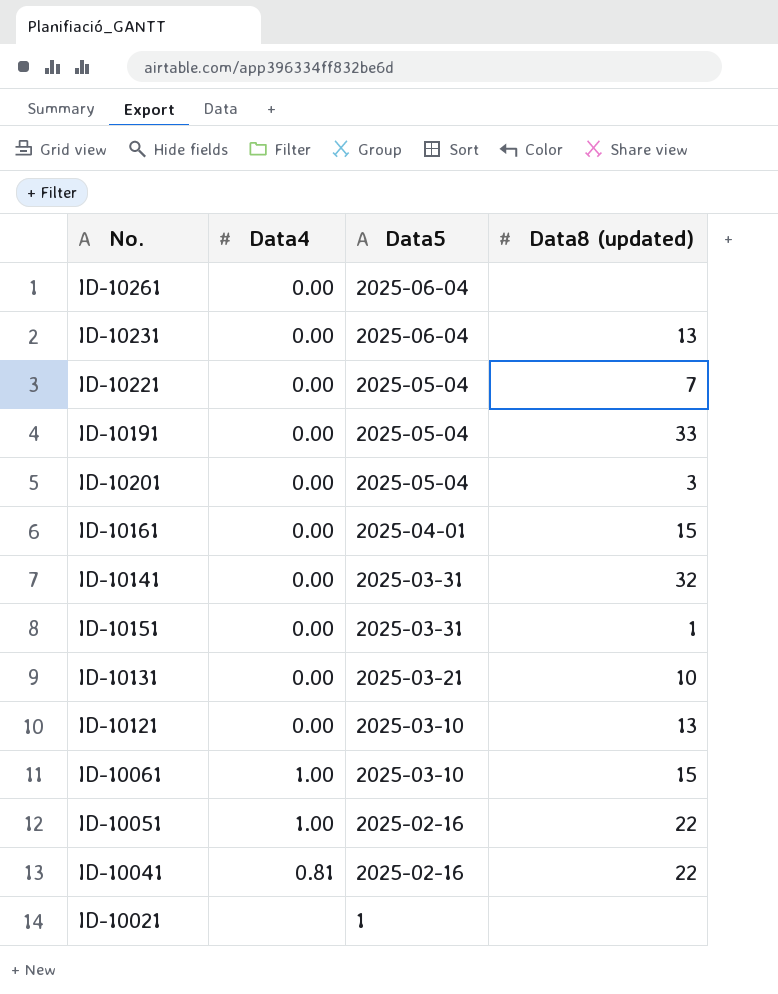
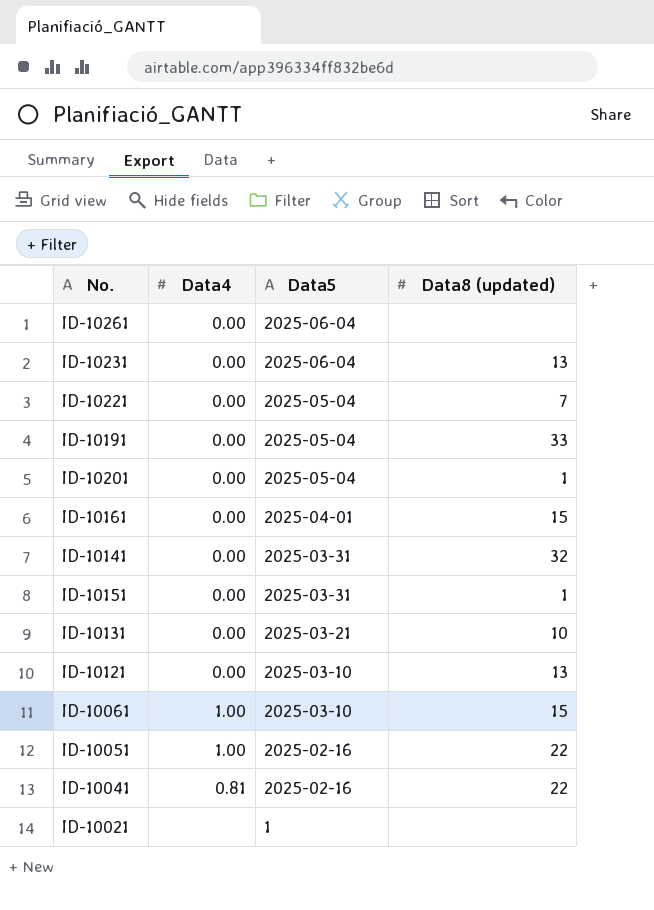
ID-10201 | Data8 (updated): 3 -> 1

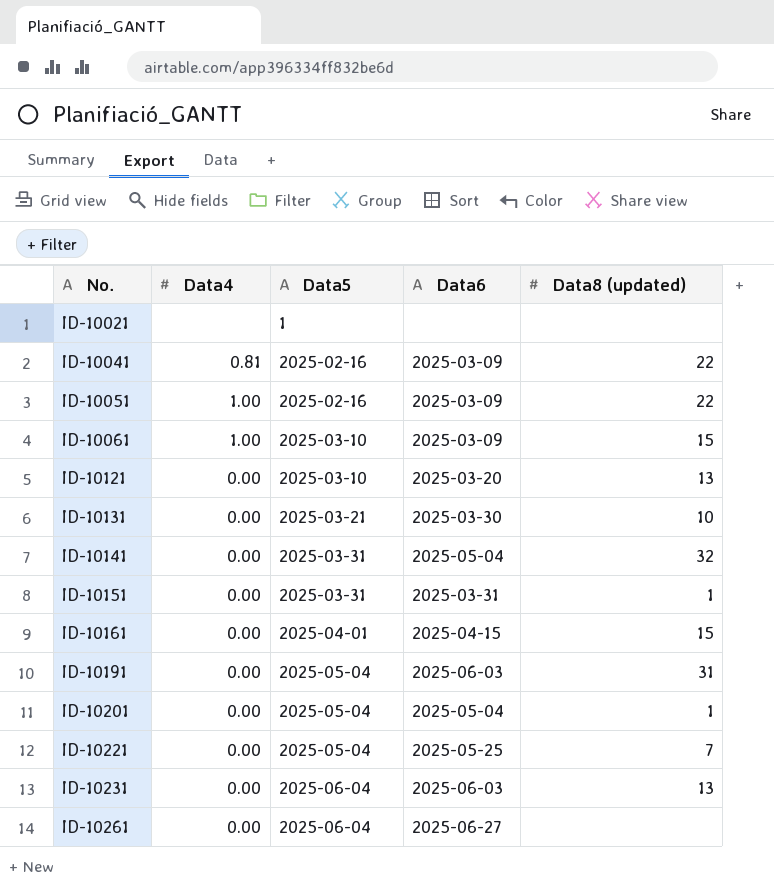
row order: Data5 descending -> No. ascending
column Data6 | position: none -> 4
ID-10191 | Data8 (updated): 33 -> 31

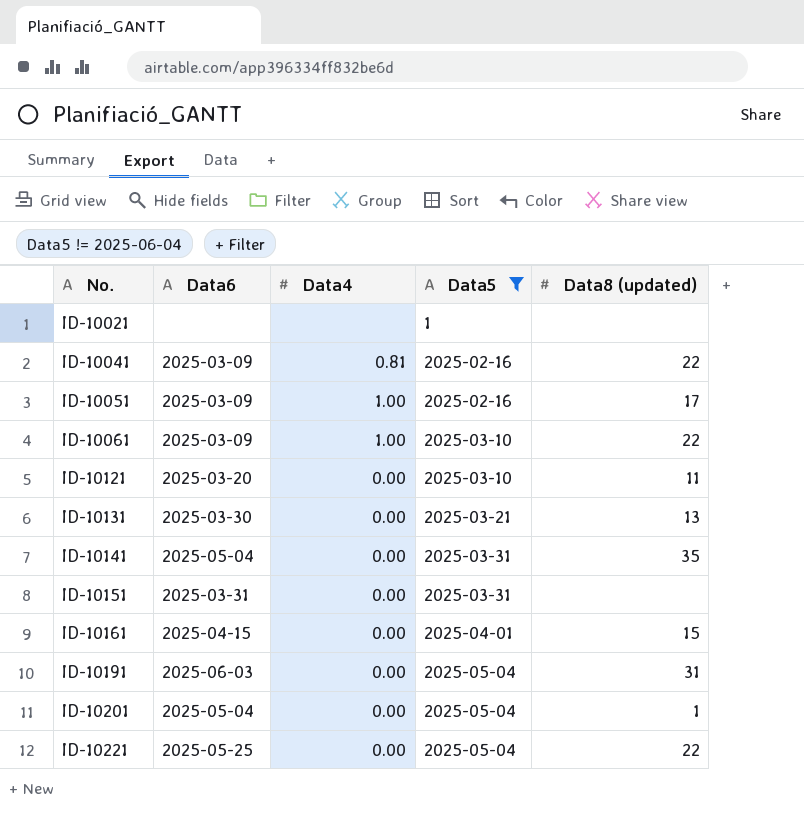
filter: none -> Data5 != 2025-06-04
column Data6 | position: 4 -> 2
ID-10051 | Data8 (updated): 22 -> 17
ID-10061 | Data8 (updated): 15 -> 22
ID-10121 | Data8 (updated): 13 -> 11
ID-10131 | Data8 (updated): 10 -> 13
ID-10141 | Data8 (updated): 32 -> 35
ID-10151 | Data8 (updated): 1 -> none
ID-10221 | Data8 (updated): 7 -> 22

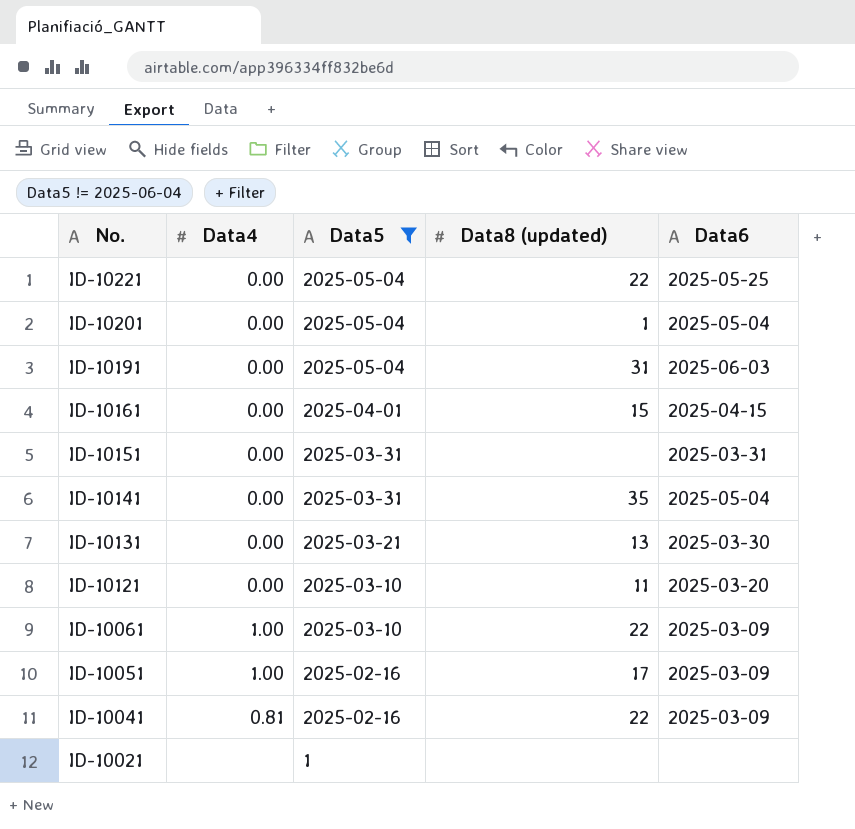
row order: No. ascending -> No. descending
column Data6 | position: 2 -> 5

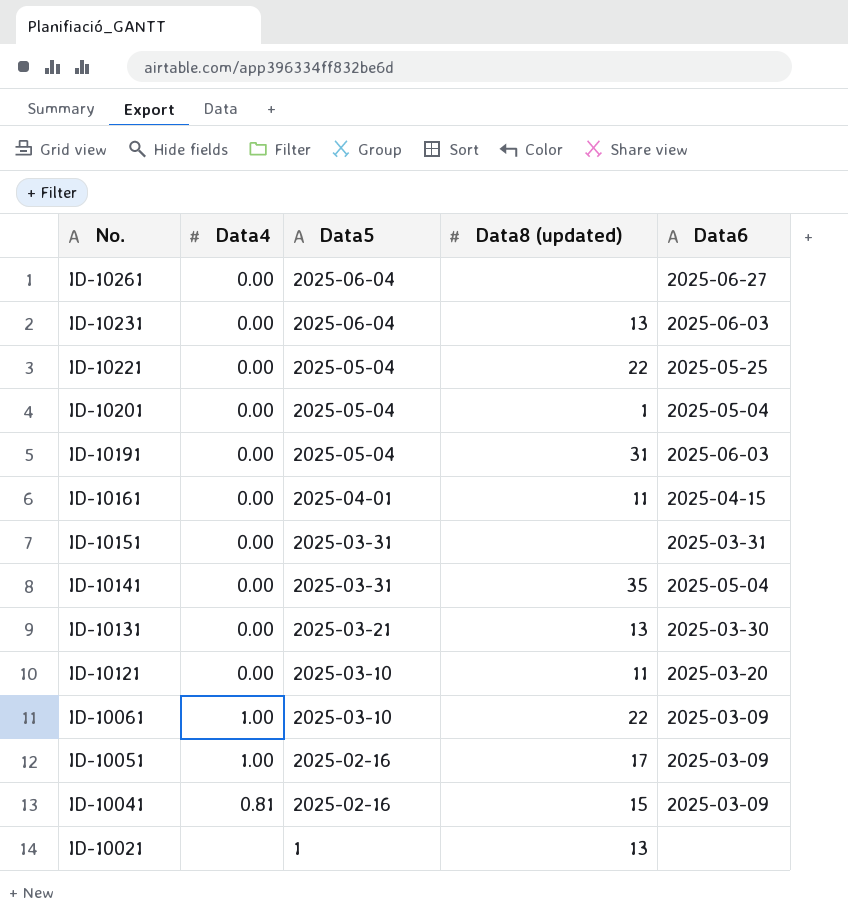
filter: Data5 != 2025-06-04 -> none
ID-10161 | Data8 (updated): 15 -> 11
ID-10041 | Data8 (updated): 22 -> 15
ID-10021 | Data8 (updated): none -> 13

